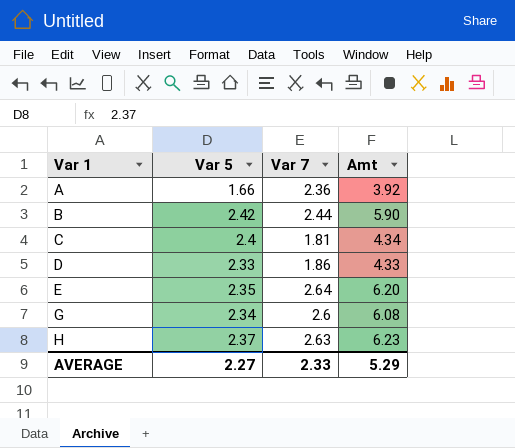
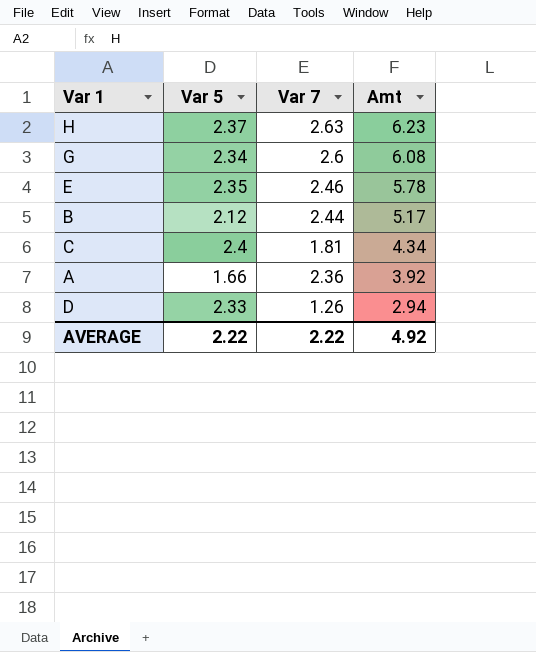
row order: Var 1 ascending -> Amt descending
E | Var 7: 2.64 -> 2.46
E | Amt: 6.20 -> 5.78
B | Var 5: 2.42 -> 2.12
B | Amt: 5.90 -> 5.17
D | Var 7: 1.86 -> 1.26
D | Amt: 4.33 -> 2.94
AVERAGE | Var 5: 2.27 -> 2.22
AVERAGE | Var 7: 2.33 -> 2.22
AVERAGE | Amt: 5.29 -> 4.92

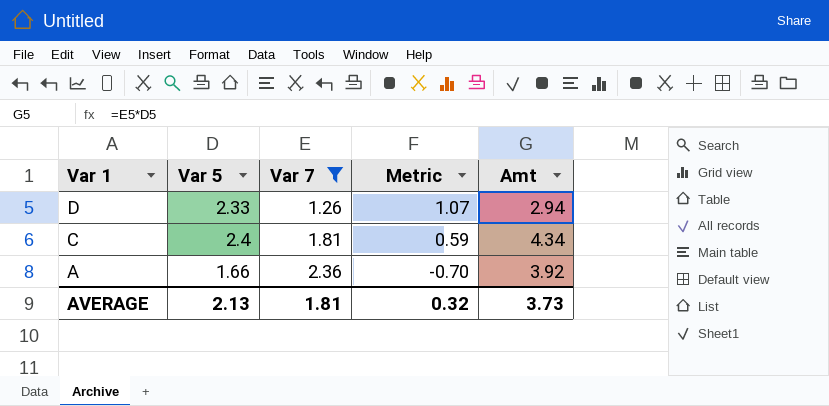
filter: none -> Var 7 <= 2.36
row order: Amt descending -> Var 1 descending
column Metric | formula: none -> [Var 5] - [Var 7]
AVERAGE | Var 5: 2.22 -> 2.13
AVERAGE | Var 7: 2.22 -> 1.81
AVERAGE | Amt: 4.92 -> 3.73

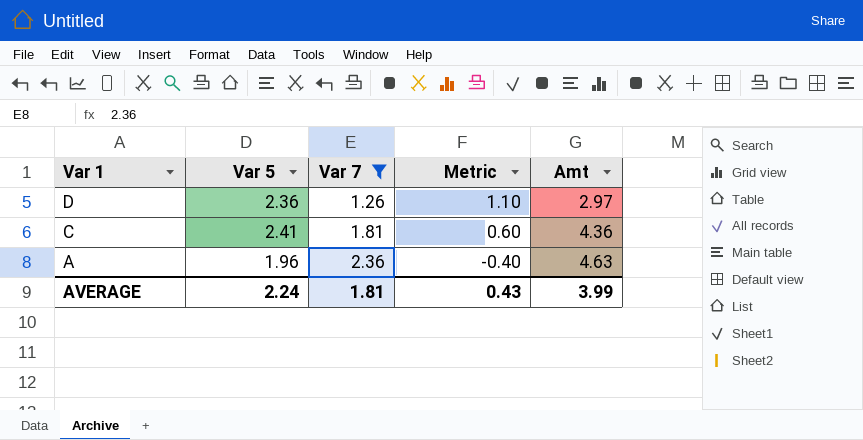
D | Var 5: 2.33 -> 2.36
D | Metric: 1.07 -> 1.10
D | Amt: 2.94 -> 2.97
C | Var 5: 2.4 -> 2.41
C | Metric: 0.59 -> 0.60
C | Amt: 4.34 -> 4.36
A | Var 5: 1.66 -> 1.96
A | Metric: -0.70 -> -0.40
A | Amt: 3.92 -> 4.63
AVERAGE | Var 5: 2.13 -> 2.24
AVERAGE | Metric: 0.32 -> 0.43
AVERAGE | Amt: 3.73 -> 3.99

